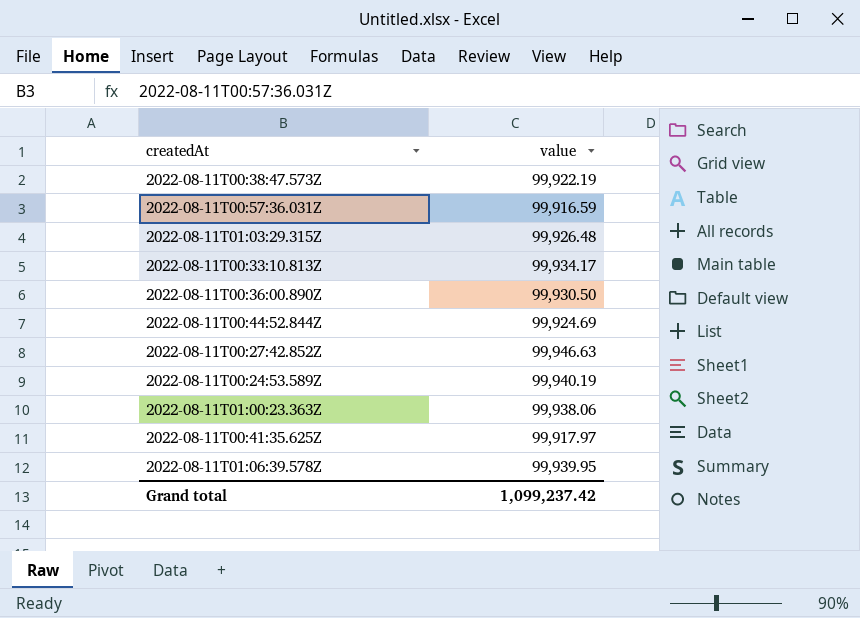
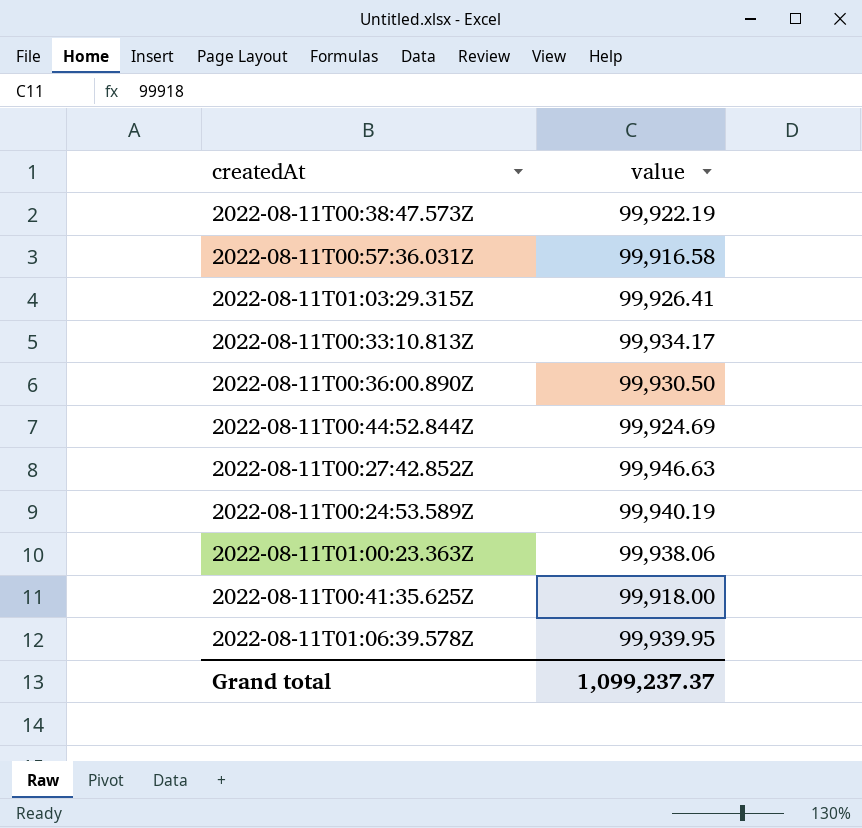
2022-08-11T00:57:36.031Z | value: 99,916.59 -> 99,916.58
2022-08-11T01:03:29.315Z | value: 99,926.48 -> 99,926.41
2022-08-11T00:41:35.625Z | value: 99,917.97 -> 99,918.00
Grand total | value: 1,099,237.42 -> 1,099,237.37

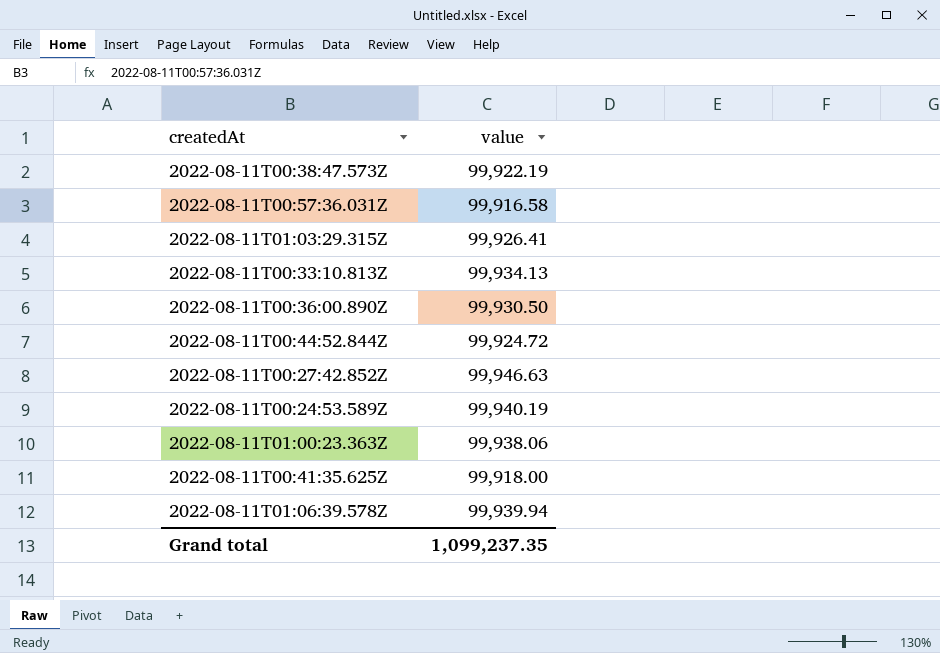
2022-08-11T00:33:10.813Z | value: 99,934.17 -> 99,934.13
2022-08-11T00:44:52.844Z | value: 99,924.69 -> 99,924.72
2022-08-11T01:06:39.578Z | value: 99,939.95 -> 99,939.94
Grand total | value: 1,099,237.37 -> 1,099,237.35

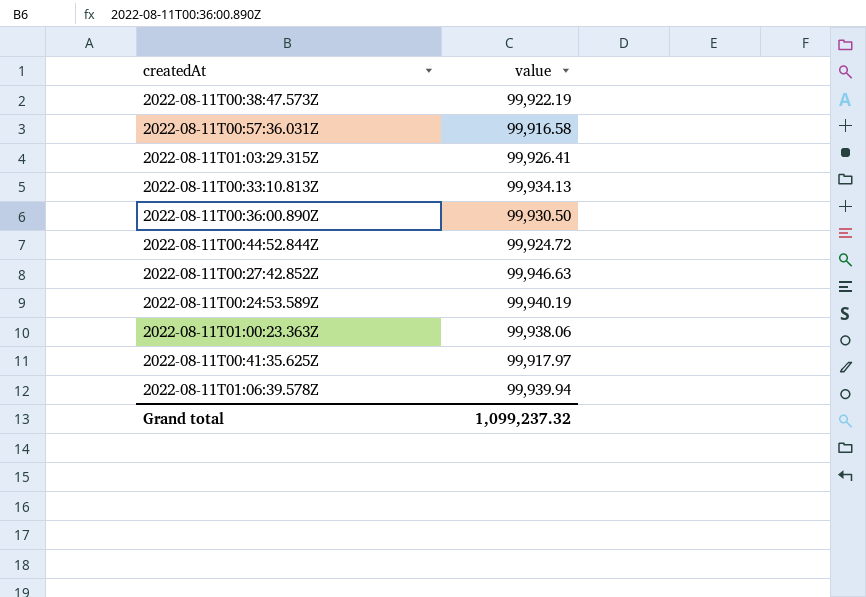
2022-08-11T00:41:35.625Z | value: 99,918.00 -> 99,917.97
Grand total | value: 1,099,237.35 -> 1,099,237.32

